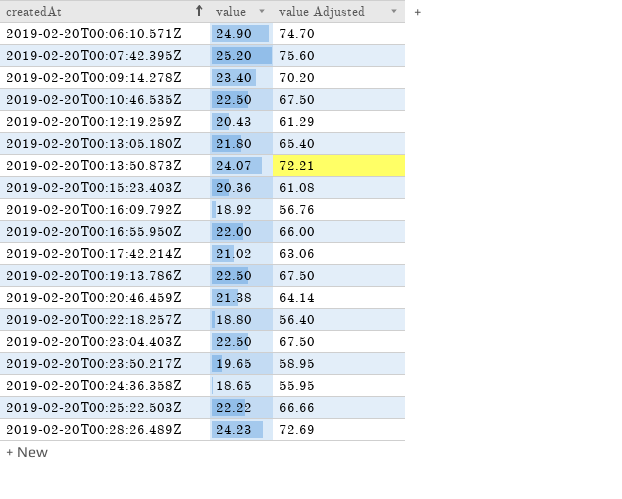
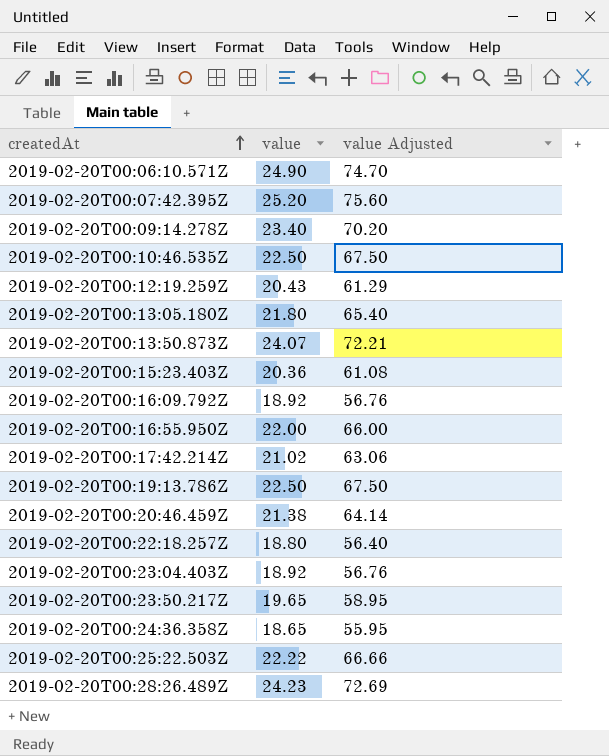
2019-02-20T00:23:04.403Z | value: 22.50 -> 18.92
2019-02-20T00:23:04.403Z | value Adjusted: 67.50 -> 56.76

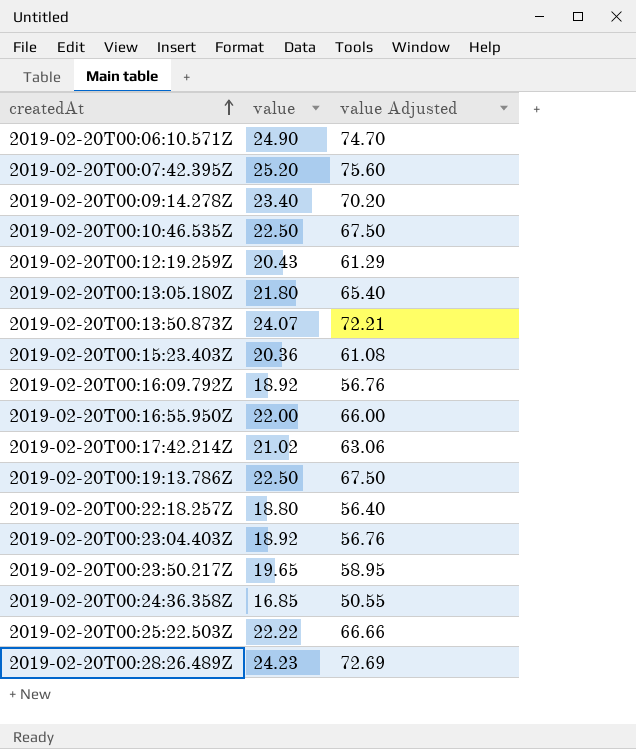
row 2019-02-20T00:20:46.459Z: 21.38 | 64.14 -> none
2019-02-20T00:24:36.358Z | value: 18.65 -> 16.85
2019-02-20T00:24:36.358Z | value Adjusted: 55.95 -> 50.55

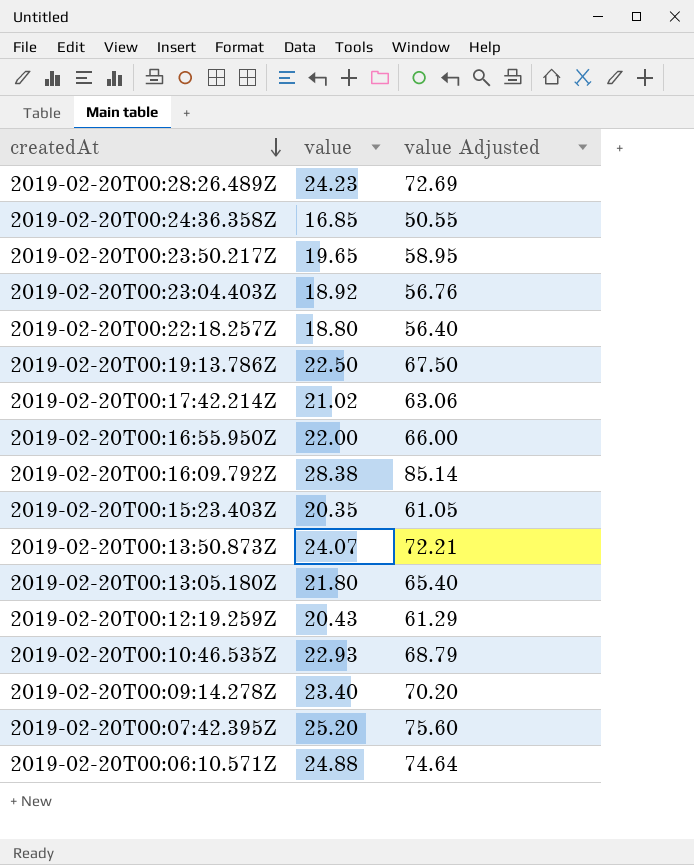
row order: createdAt ascending -> createdAt descending
row 2019-02-20T00:25:22.503Z: 22.22 | 66.66 -> none
2019-02-20T00:16:09.792Z | value: 18.92 -> 28.38
2019-02-20T00:16:09.792Z | value Adjusted: 56.76 -> 85.14
2019-02-20T00:15:23.403Z | value: 20.36 -> 20.35
2019-02-20T00:15:23.403Z | value Adjusted: 61.08 -> 61.05
2019-02-20T00:10:46.535Z | value: 22.50 -> 22.93
2019-02-20T00:10:46.535Z | value Adjusted: 67.50 -> 68.79
2019-02-20T00:06:10.571Z | value: 24.90 -> 24.88
2019-02-20T00:06:10.571Z | value Adjusted: 74.70 -> 74.64

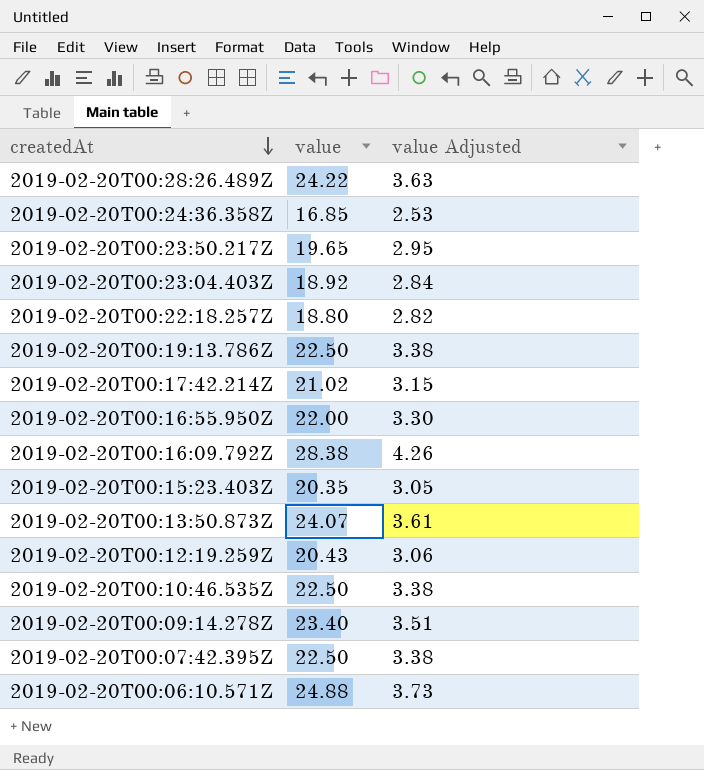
column value Adjusted | formula: [value] * 3 -> [value] * 0.15
row 2019-02-20T00:13:05.180Z: 21.80 | 65.40 -> none
2019-02-20T00:28:26.489Z | value: 24.23 -> 24.22
2019-02-20T00:10:46.535Z | value: 22.93 -> 22.50
2019-02-20T00:07:42.395Z | value: 25.20 -> 22.50

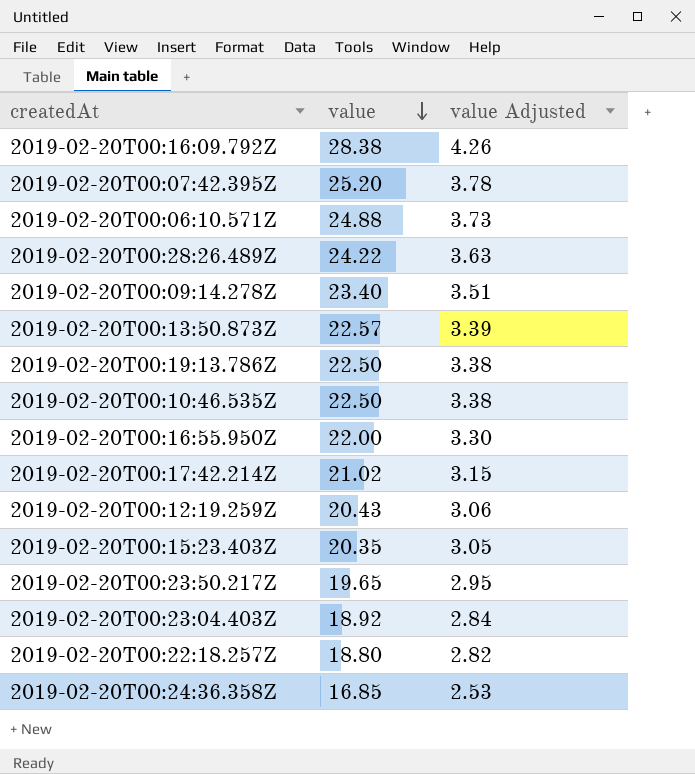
row order: createdAt descending -> value descending
2019-02-20T00:07:42.395Z | value: 22.50 -> 25.20
2019-02-20T00:07:42.395Z | value Adjusted: 3.38 -> 3.78
2019-02-20T00:13:50.873Z | value: 24.07 -> 22.57
2019-02-20T00:13:50.873Z | value Adjusted: 3.61 -> 3.39

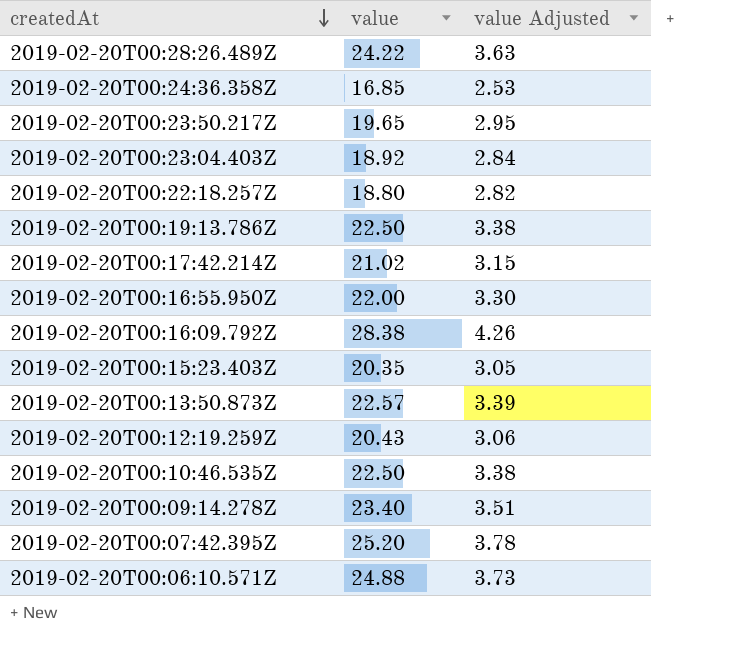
row order: value descending -> createdAt descending

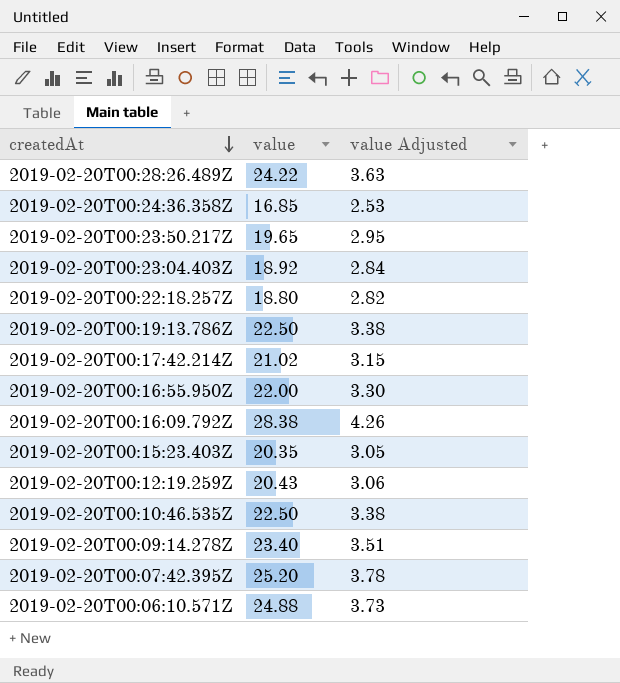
row 2019-02-20T00:13:50.873Z: 22.57 | 3.39 -> none

